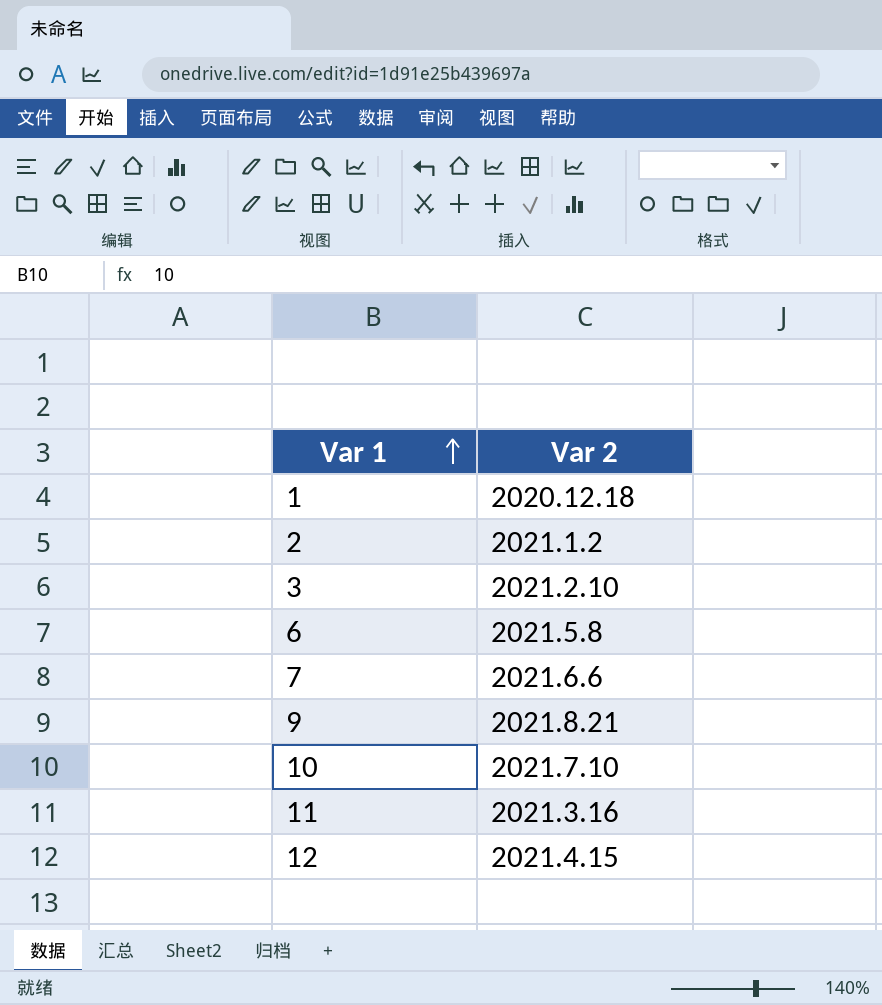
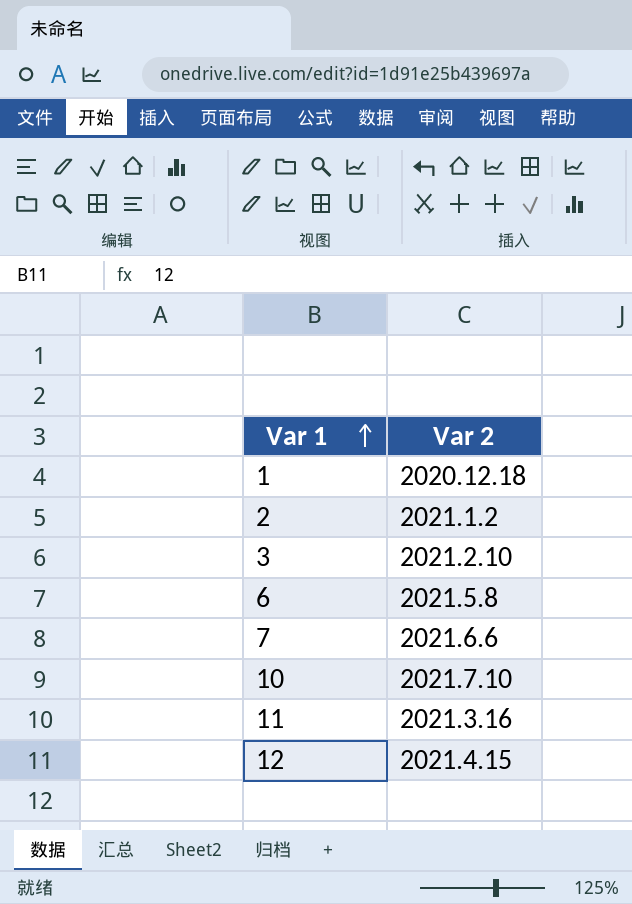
row 9: 2021.8.21 -> none

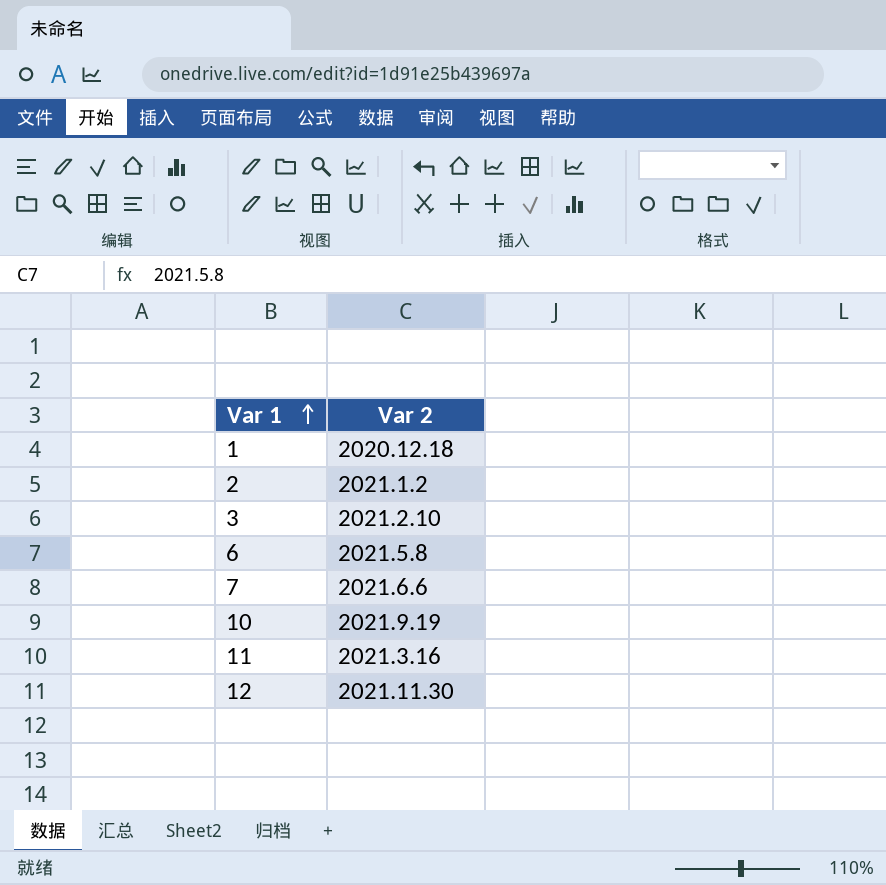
10 | Var 2: 2021.7.10 -> 2021.9.19
12 | Var 2: 2021.4.15 -> 2021.11.30

